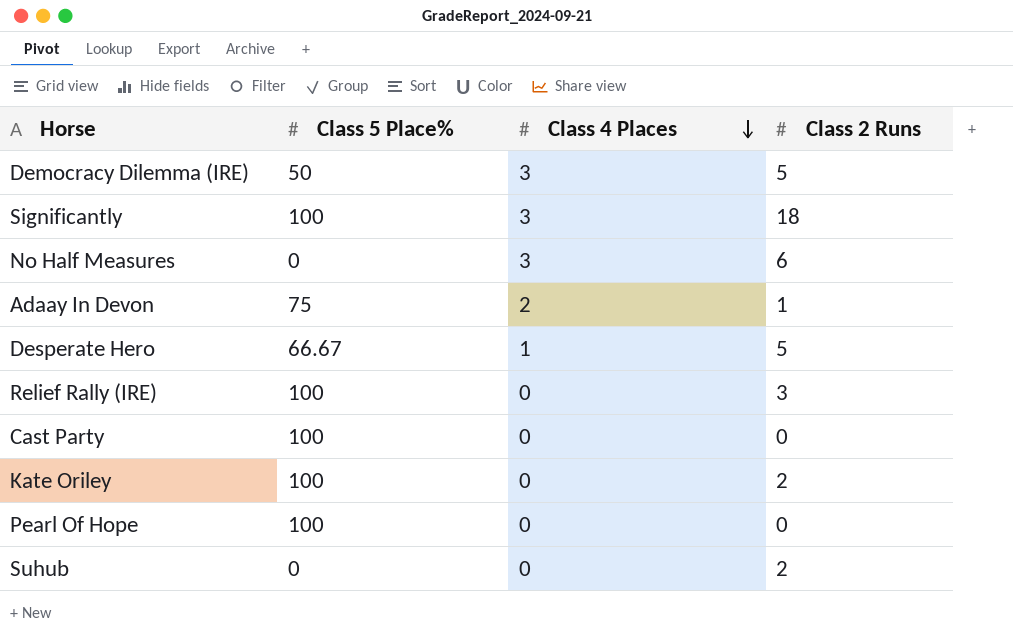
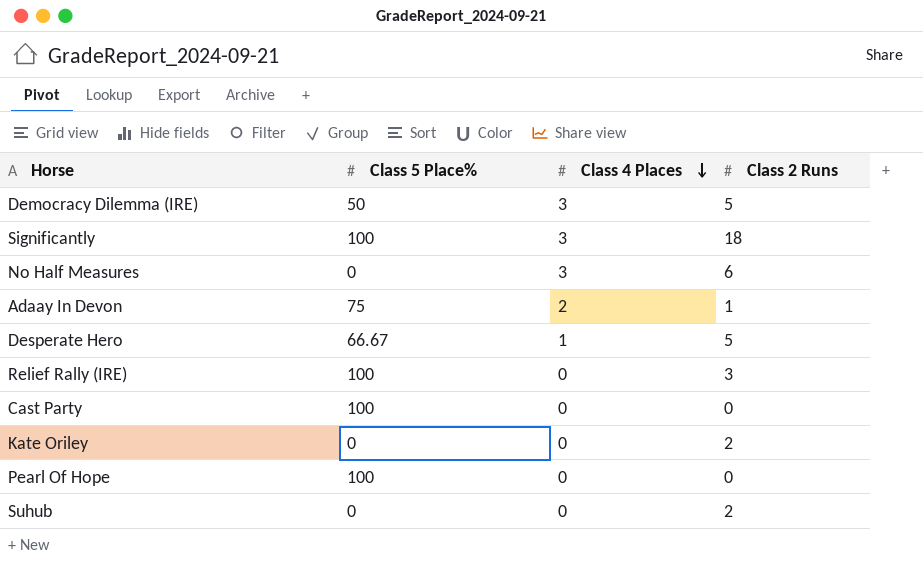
Kate Oriley | Class 5 Place%: 100 -> 0

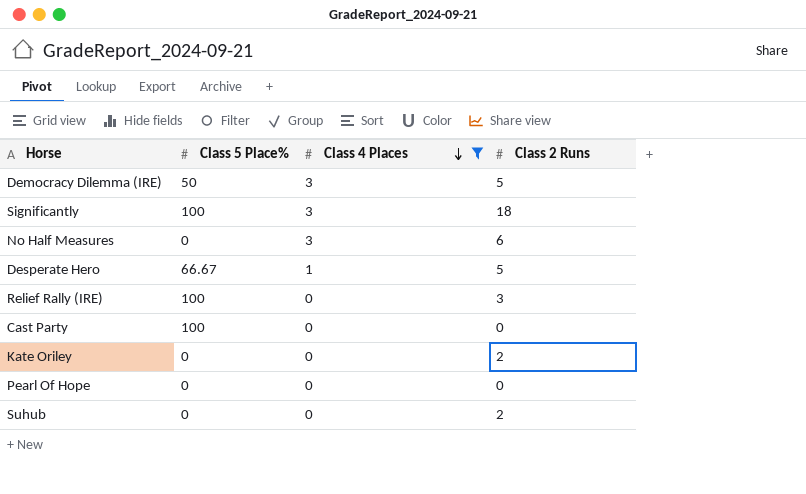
filter: none -> Class 4 Places != 2
Pearl Of Hope | Class 5 Place%: 100 -> 0

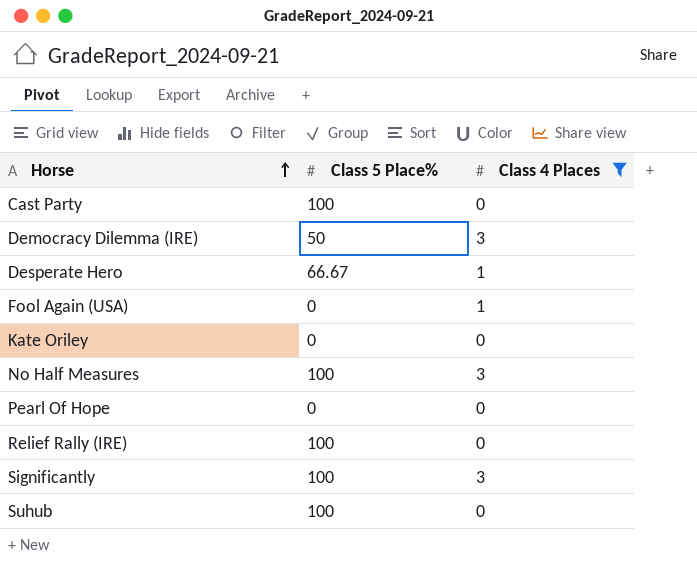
row order: Class 4 Places descending -> Horse ascending
column Class 2 Runs | position: 4 -> none
row Fool Again (USA): none -> 0 | 1
No Half Measures | Class 5 Place%: 0 -> 100
Suhub | Class 5 Place%: 0 -> 100

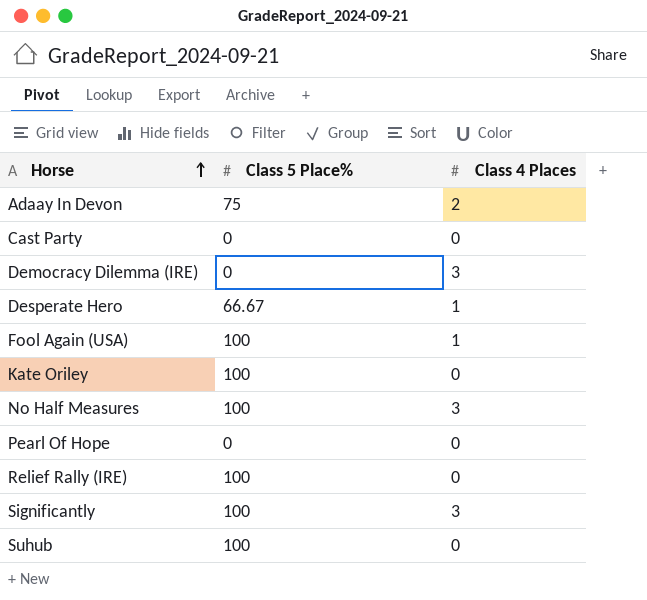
filter: Class 4 Places != 2 -> none
Cast Party | Class 5 Place%: 100 -> 0
Democracy Dilemma (IRE) | Class 5 Place%: 50 -> 0
Fool Again (USA) | Class 5 Place%: 0 -> 100
Kate Oriley | Class 5 Place%: 0 -> 100

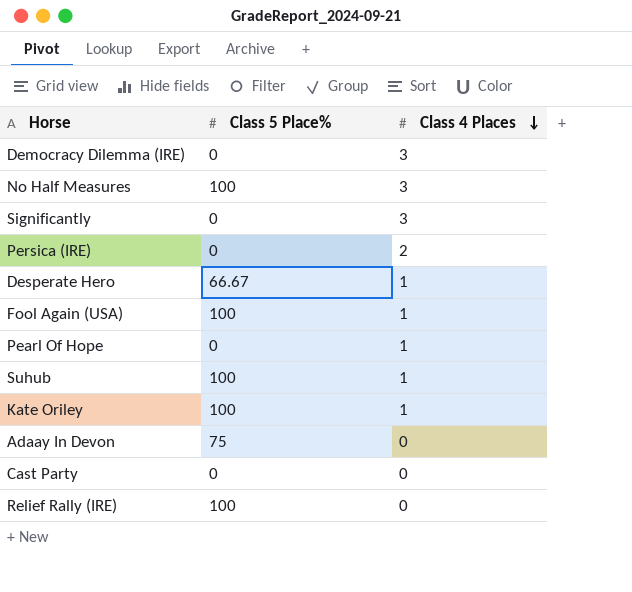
row order: Horse ascending -> Class 4 Places descending
Significantly | Class 5 Place%: 100 -> 0
row Persica (IRE): none -> 0 | 2
Pearl Of Hope | Class 4 Places: 0 -> 1
Suhub | Class 4 Places: 0 -> 1
Kate Oriley | Class 4 Places: 0 -> 1
Adaay In Devon | Class 4 Places: 2 -> 0

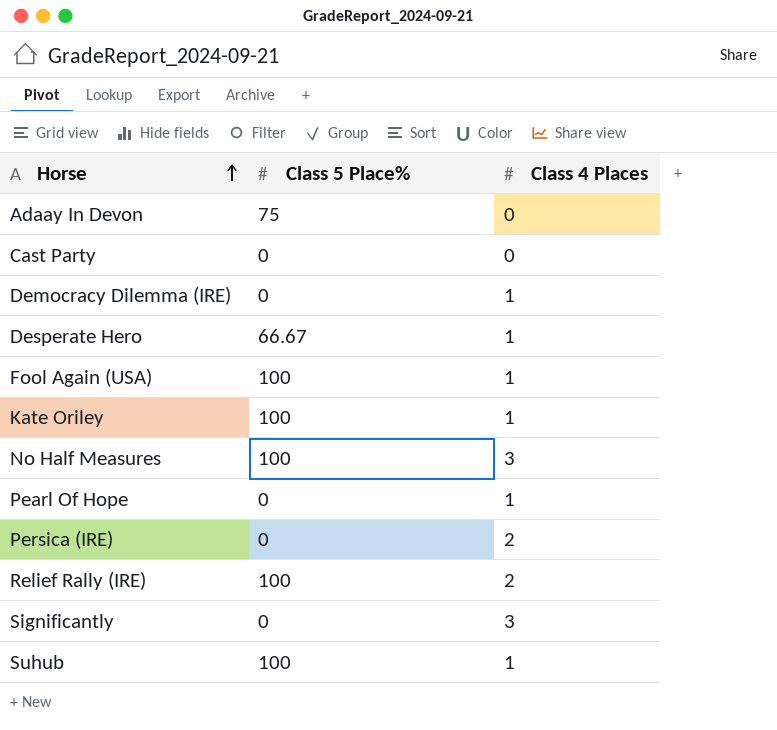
row order: Class 4 Places descending -> Horse ascending
Democracy Dilemma (IRE) | Class 4 Places: 3 -> 1
Relief Rally (IRE) | Class 4 Places: 0 -> 2

